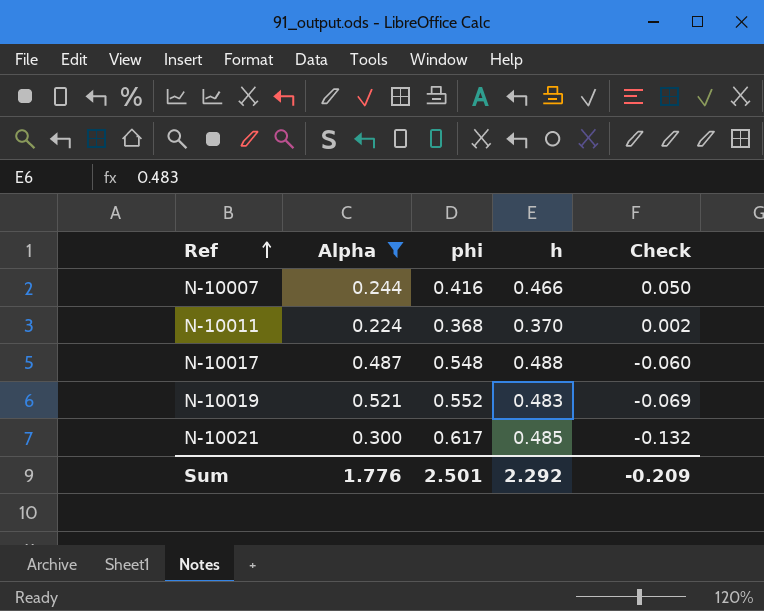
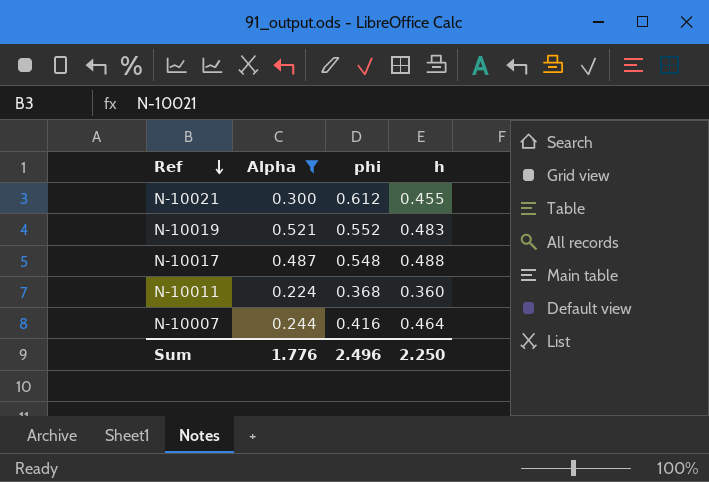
row order: Ref ascending -> Ref descending
column Check | formula: [h] - [phi] -> none
N-10021 | phi: 0.617 -> 0.612
N-10021 | h: 0.485 -> 0.455
N-10011 | h: 0.370 -> 0.360
N-10007 | h: 0.466 -> 0.464
Sum | phi: 2.501 -> 2.496
Sum | h: 2.292 -> 2.250

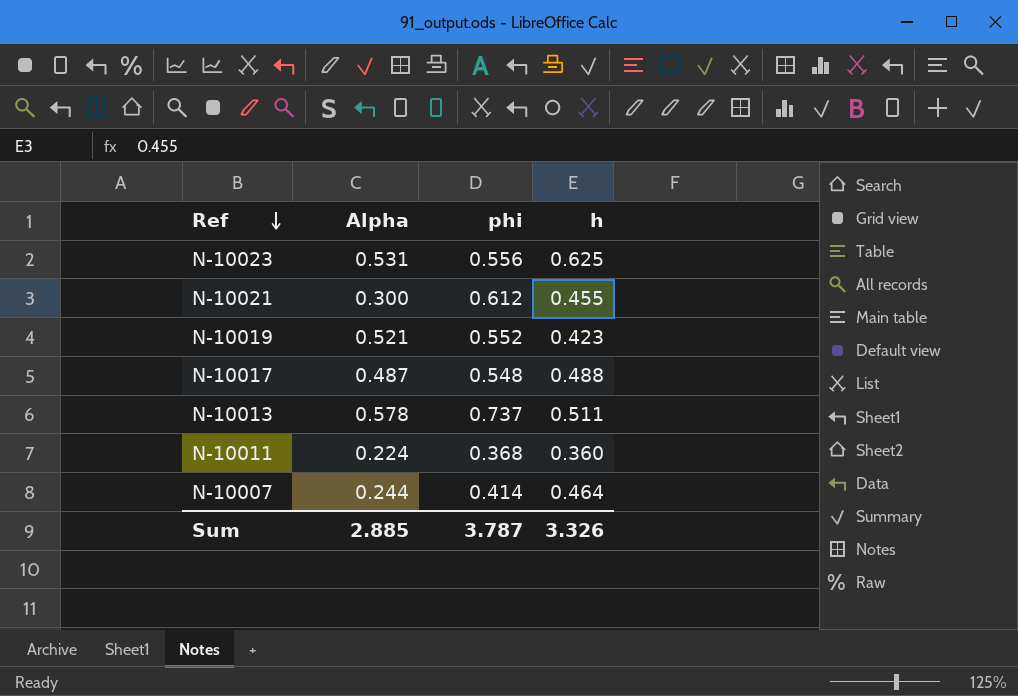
filter: Alpha <= 0.521 -> none
N-10019 | h: 0.483 -> 0.423
N-10007 | phi: 0.416 -> 0.414
Sum | Alpha: 1.776 -> 2.885
Sum | phi: 2.496 -> 3.787
Sum | h: 2.250 -> 3.326

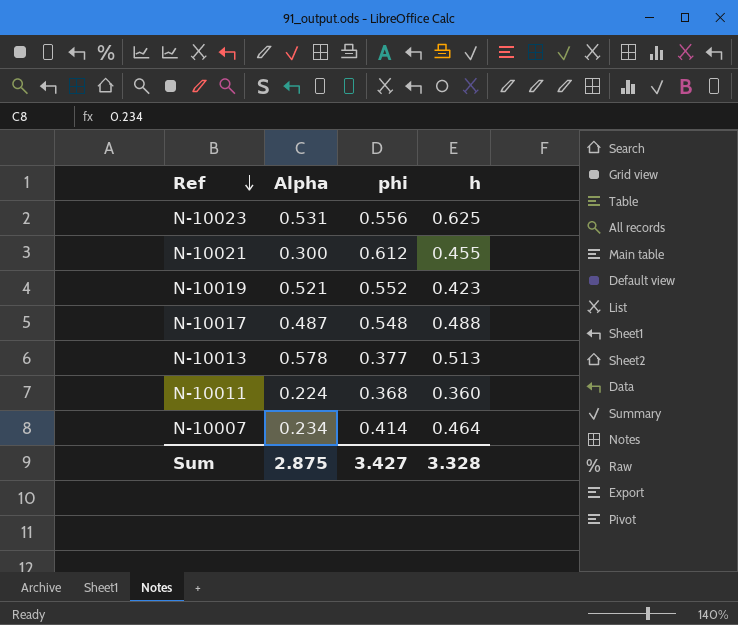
N-10013 | phi: 0.737 -> 0.377
N-10013 | h: 0.511 -> 0.513
N-10007 | Alpha: 0.244 -> 0.234
Sum | Alpha: 2.885 -> 2.875
Sum | phi: 3.787 -> 3.427
Sum | h: 3.326 -> 3.328

